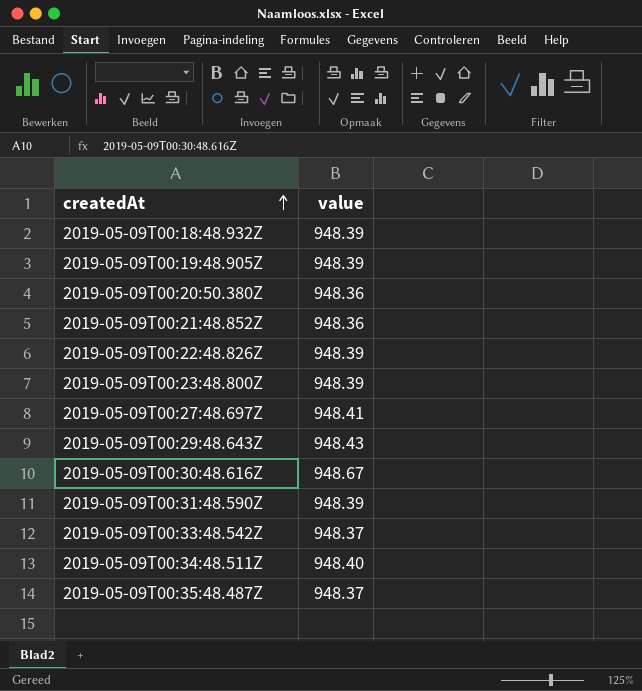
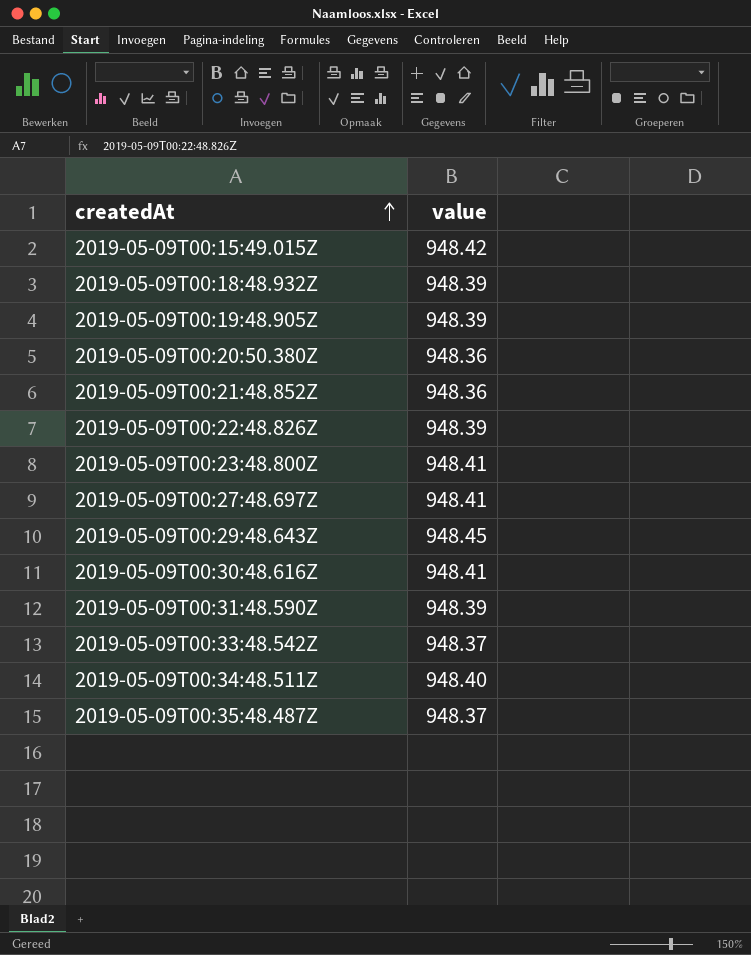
row 2019-05-09T00:15:49.015Z: none -> 948.42
2019-05-09T00:23:48.800Z | value: 948.39 -> 948.41
2019-05-09T00:29:48.643Z | value: 948.43 -> 948.45
2019-05-09T00:30:48.616Z | value: 948.67 -> 948.41

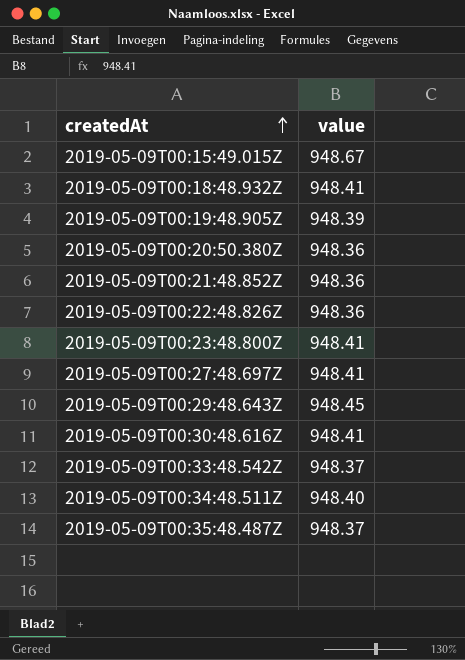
row 2019-05-09T00:31:48.590Z: 948.39 -> none
2019-05-09T00:15:49.015Z | value: 948.42 -> 948.67
2019-05-09T00:18:48.932Z | value: 948.39 -> 948.41
2019-05-09T00:22:48.826Z | value: 948.39 -> 948.36

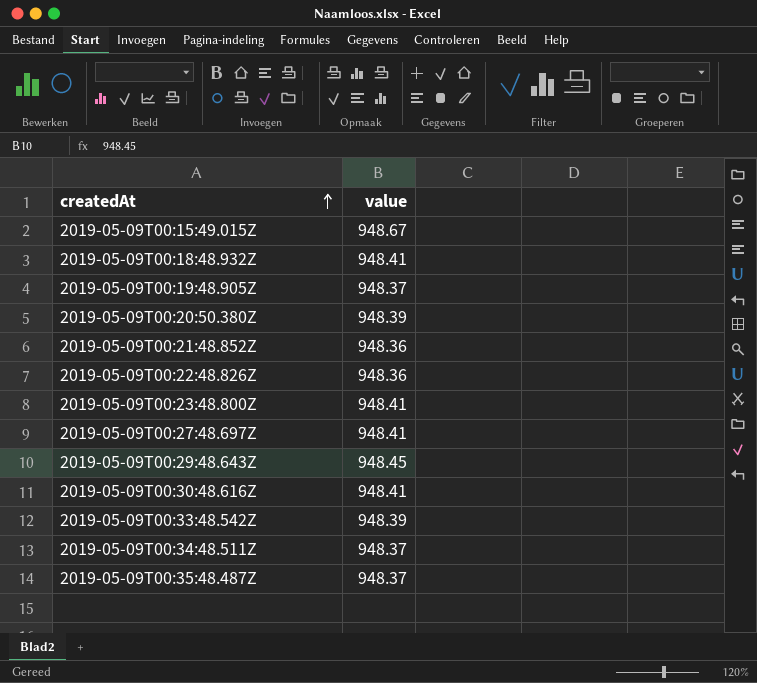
2019-05-09T00:19:48.905Z | value: 948.39 -> 948.37
2019-05-09T00:20:50.380Z | value: 948.36 -> 948.39
2019-05-09T00:33:48.542Z | value: 948.37 -> 948.39
2019-05-09T00:34:48.511Z | value: 948.40 -> 948.37

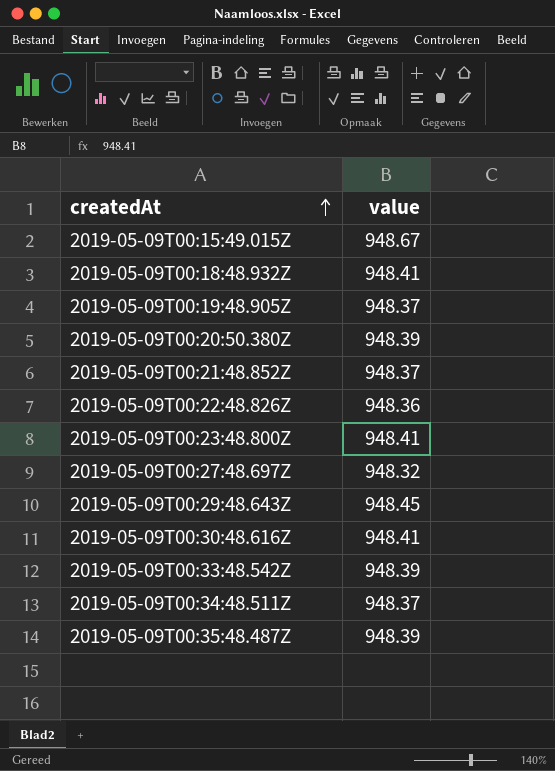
2019-05-09T00:21:48.852Z | value: 948.36 -> 948.37
2019-05-09T00:27:48.697Z | value: 948.41 -> 948.32
2019-05-09T00:35:48.487Z | value: 948.37 -> 948.39

